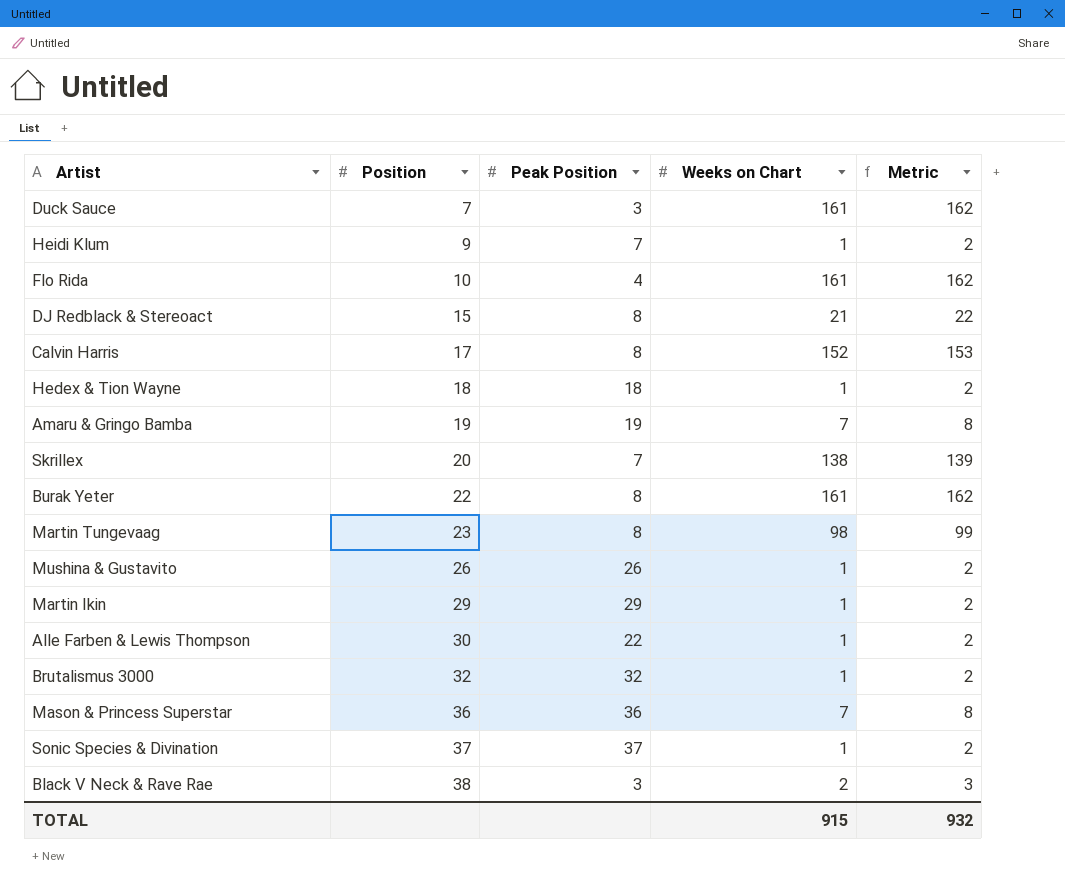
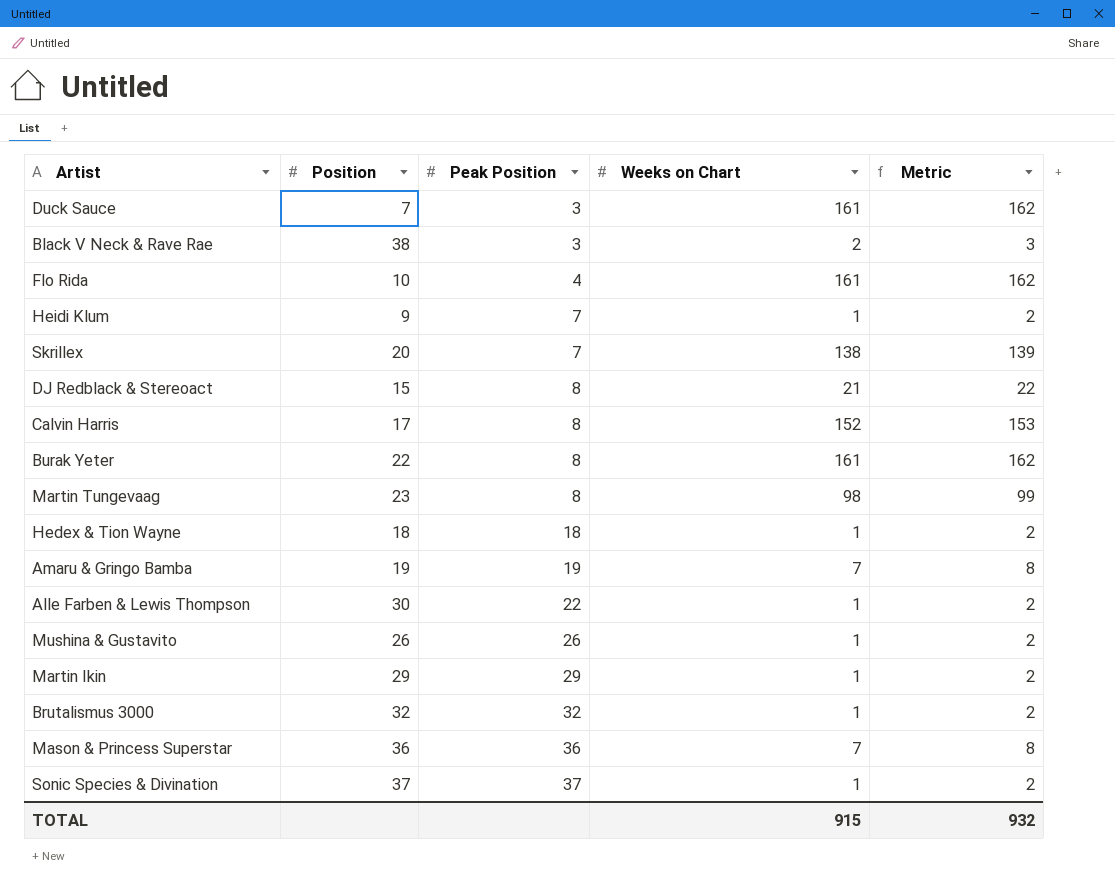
row order: Position ascending -> Peak Position ascending

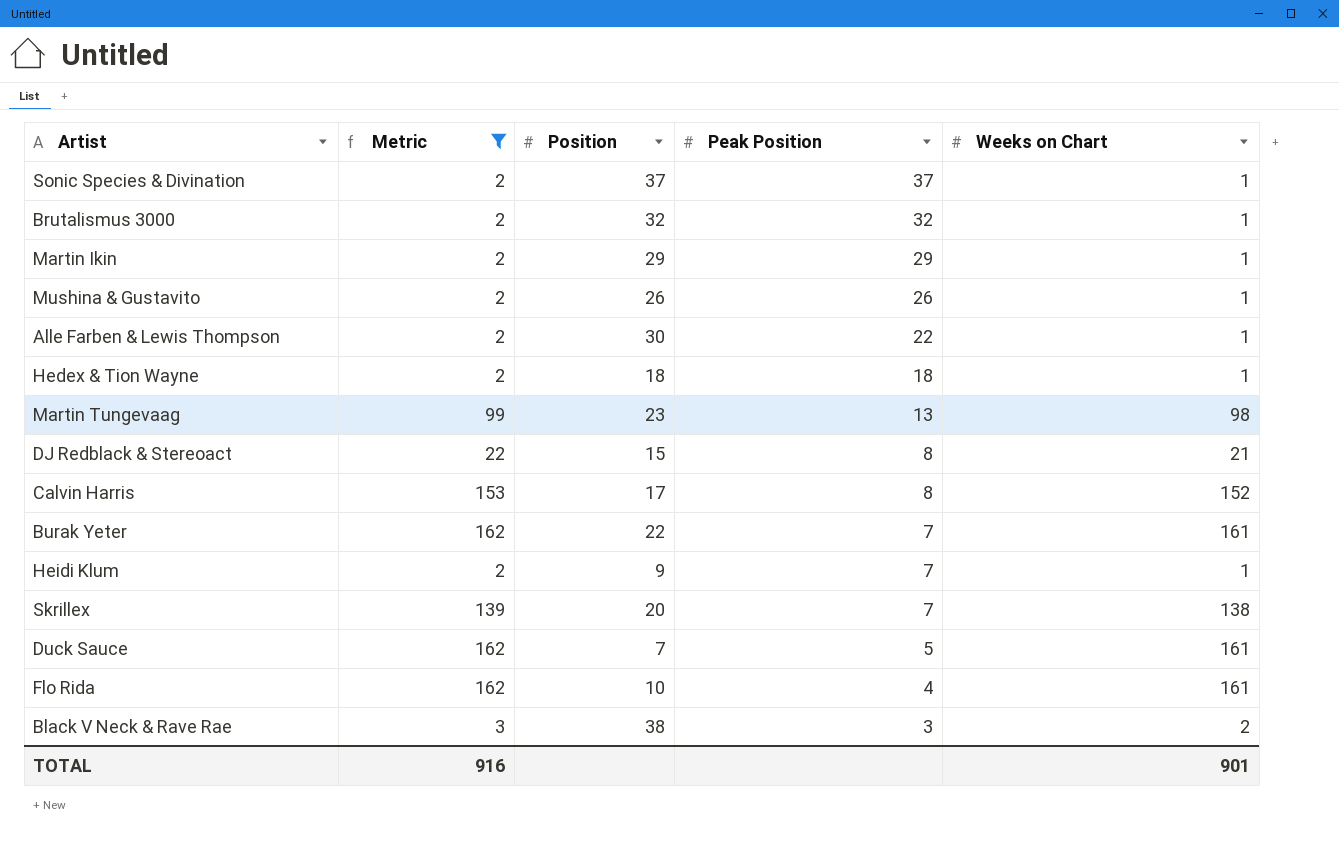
filter: none -> Metric != 8
row order: Peak Position ascending -> Peak Position descending
column Metric | position: 5 -> 2
Martin Tungevaag | Peak Position: 8 -> 13
Burak Yeter | Peak Position: 8 -> 7
Duck Sauce | Peak Position: 3 -> 5
TOTAL | Metric: 932 -> 916
TOTAL | Weeks on Chart: 915 -> 901

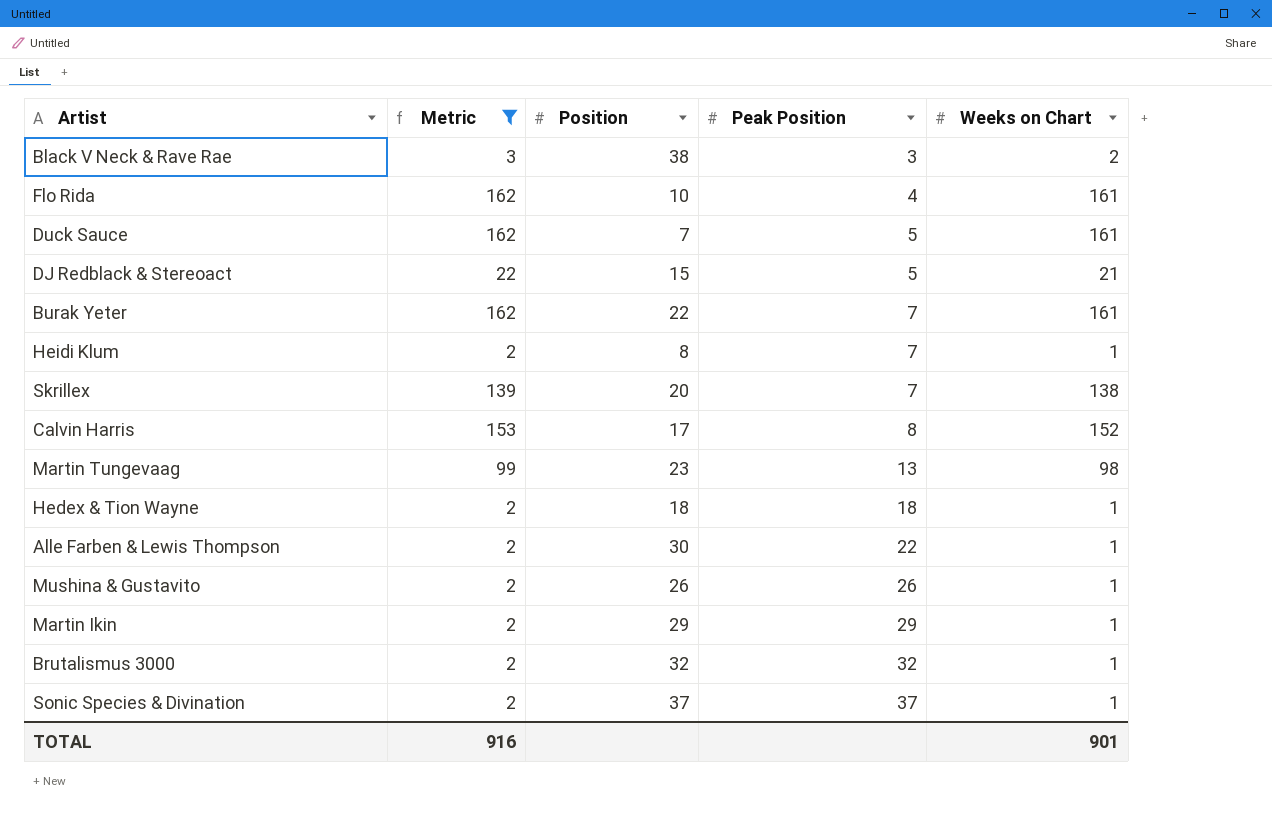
row order: Peak Position descending -> Peak Position ascending
DJ Redblack & Stereoact | Peak Position: 8 -> 5
Heidi Klum | Position: 9 -> 8

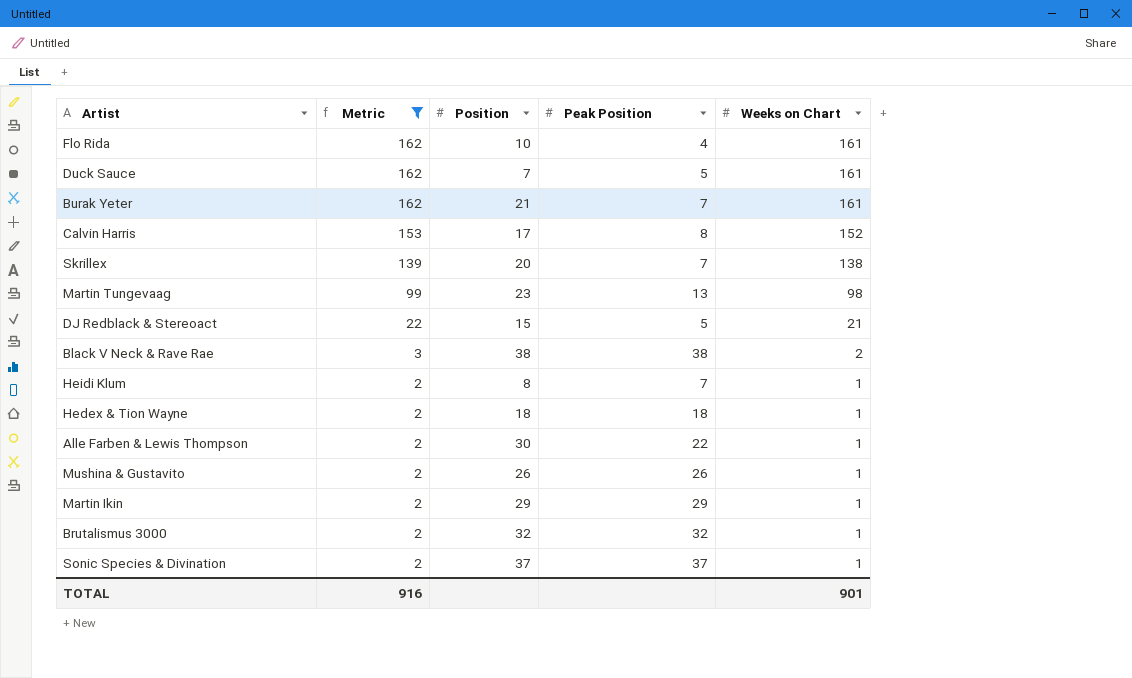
row order: Peak Position ascending -> Metric descending
Burak Yeter | Position: 22 -> 21
Black V Neck & Rave Rae | Peak Position: 3 -> 38

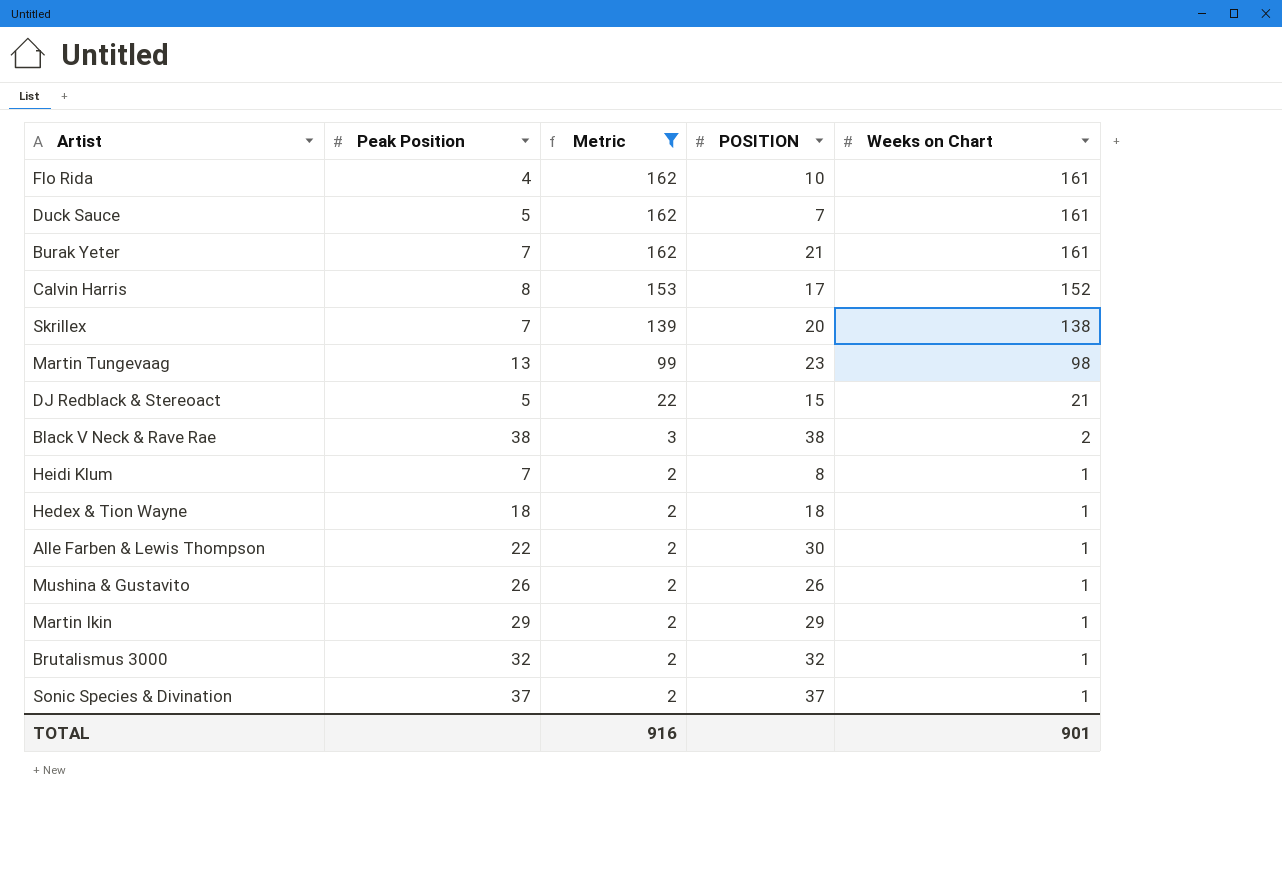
column Peak Position | position: 4 -> 2
column name: Position -> POSITION

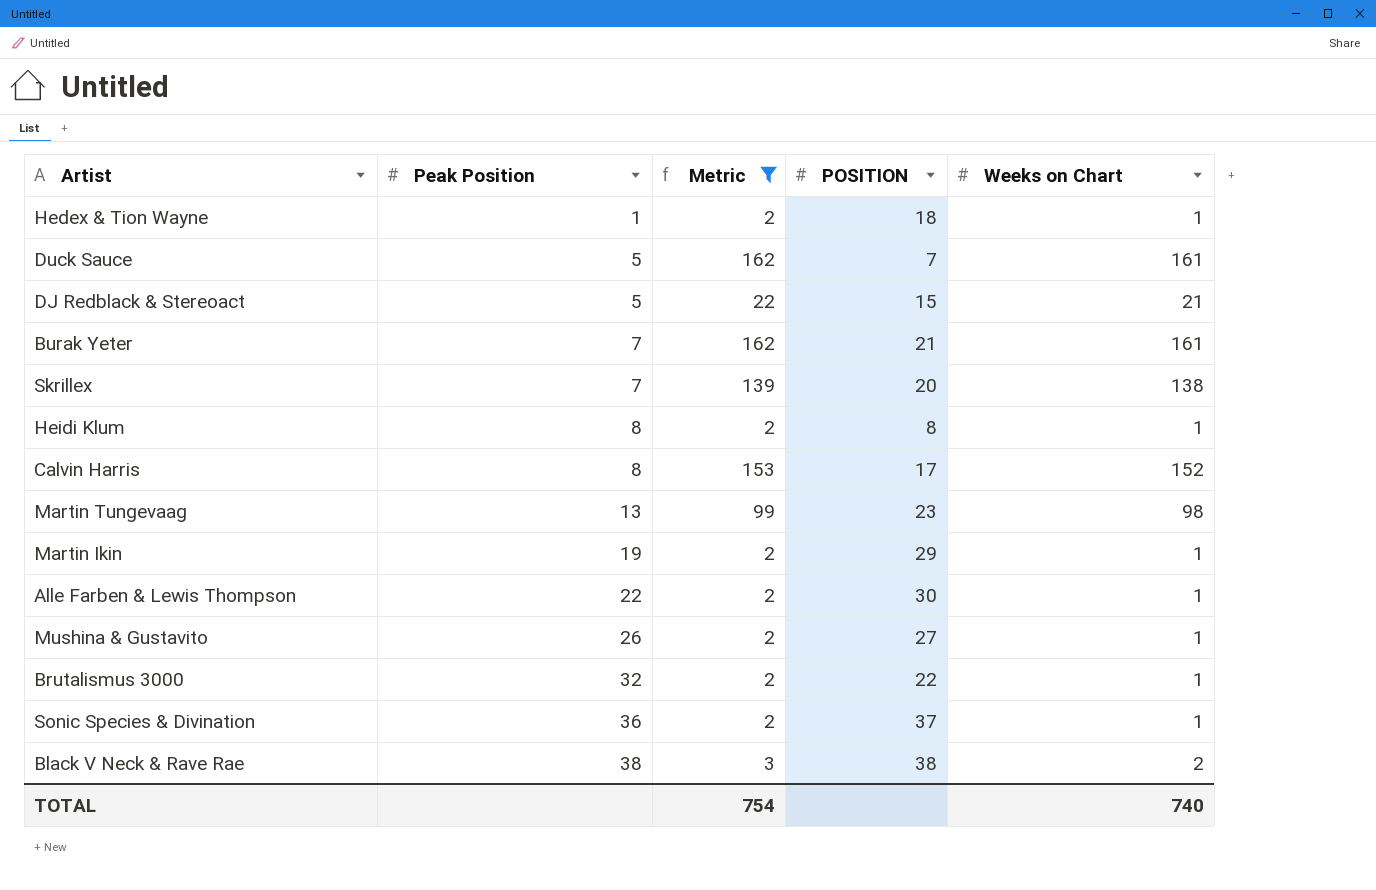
row order: Metric descending -> Peak Position ascending
row Flo Rida: 4 | 162 | 10 | 161 -> none
Hedex & Tion Wayne | Peak Position: 18 -> 1
Heidi Klum | Peak Position: 7 -> 8
Martin Ikin | Peak Position: 29 -> 19
Mushina & Gustavito | POSITION: 26 -> 27
Brutalismus 3000 | POSITION: 32 -> 22
Sonic Species & Divination | Peak Position: 37 -> 36
TOTAL | Metric: 916 -> 754
TOTAL | Weeks on Chart: 901 -> 740

